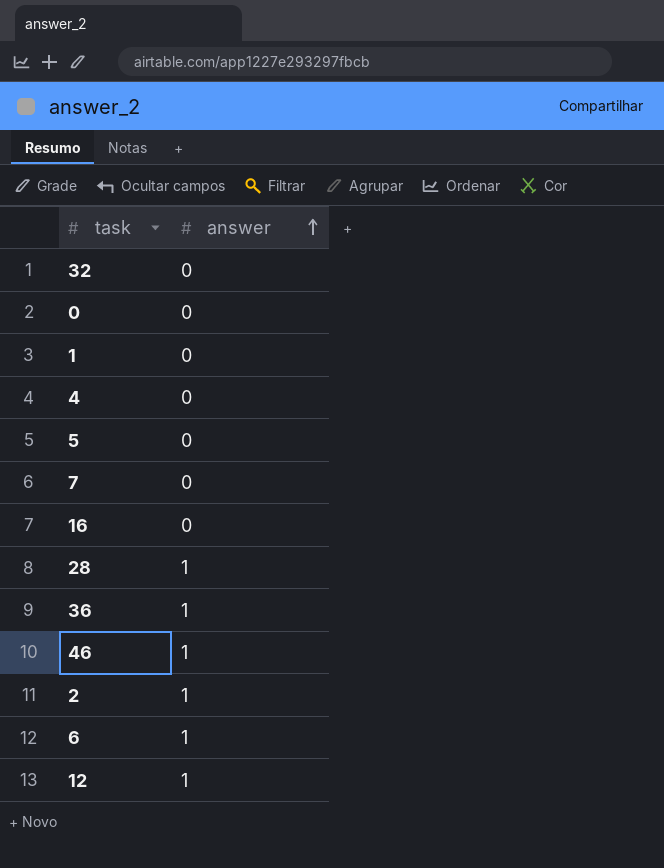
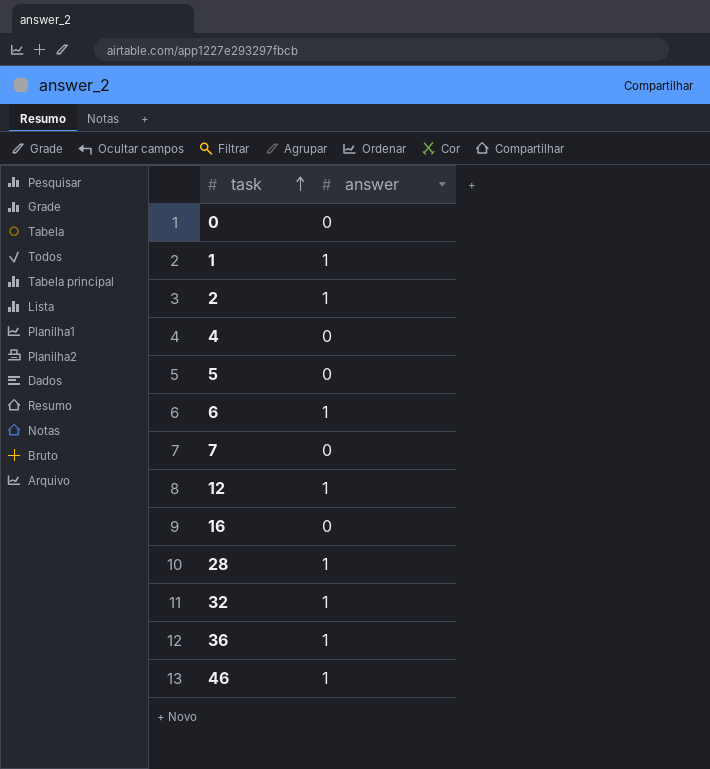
row order: answer ascending -> task ascending
1 | answer: 0 -> 1
32 | answer: 0 -> 1

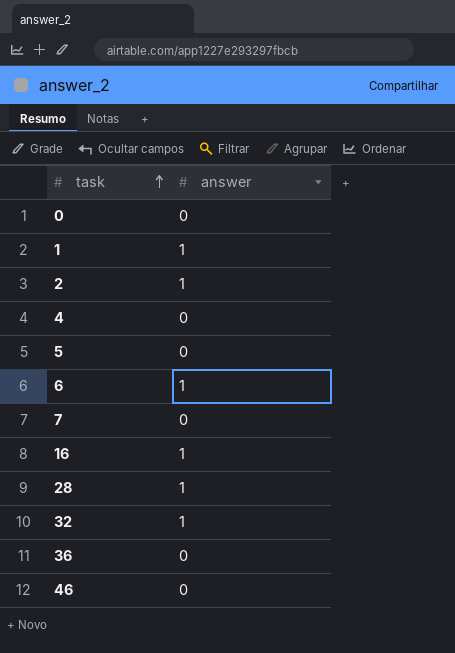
row 12: 1 -> none
16 | answer: 0 -> 1
36 | answer: 1 -> 0
46 | answer: 1 -> 0

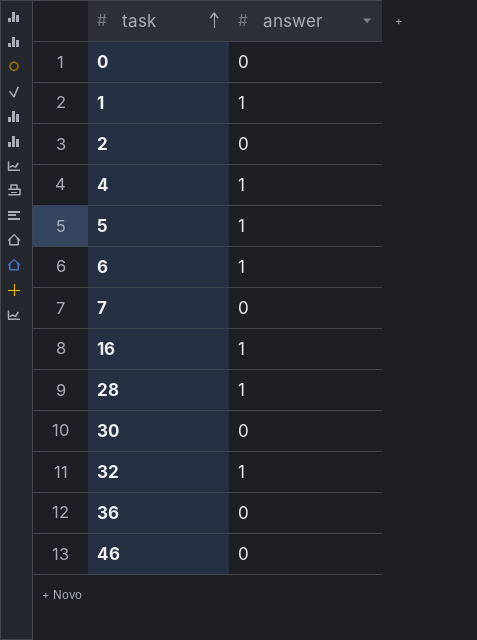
2 | answer: 1 -> 0
4 | answer: 0 -> 1
5 | answer: 0 -> 1
row 30: none -> 0

